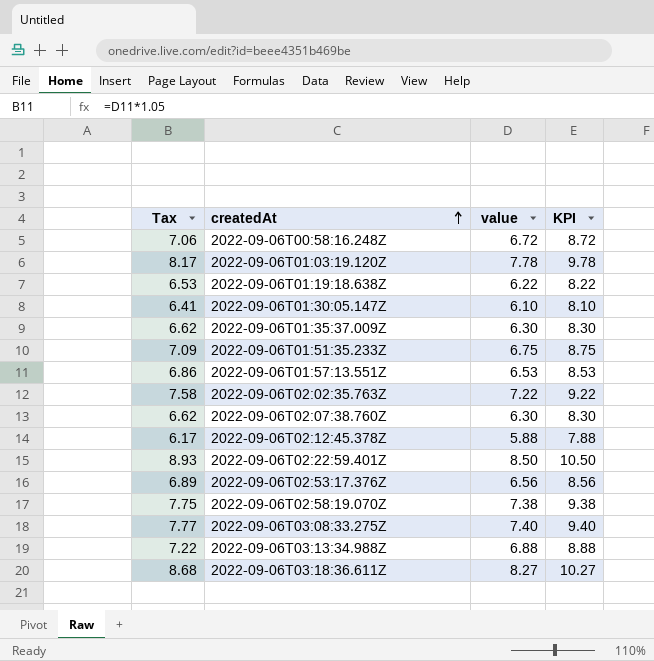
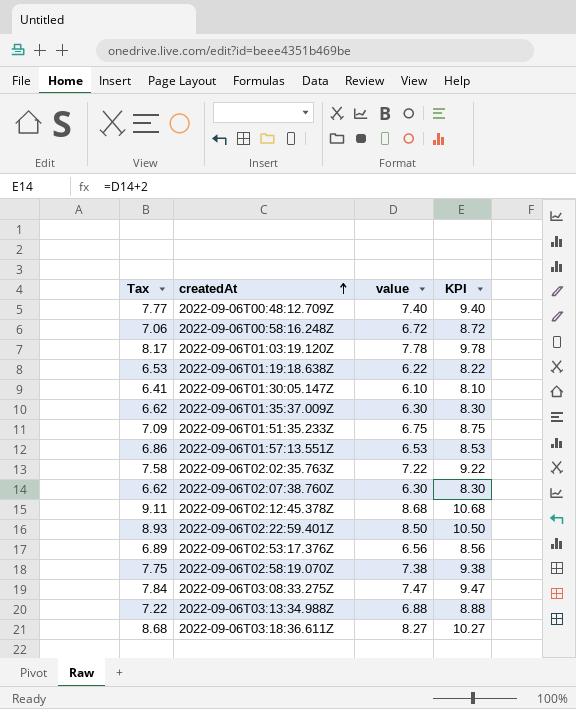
row 2022-09-06T00:48:12.709Z: none -> 7.77 | 7.40 | 9.40
2022-09-06T02:12:45.378Z | Tax: 6.17 -> 9.11
2022-09-06T02:12:45.378Z | value: 5.88 -> 8.68
2022-09-06T02:12:45.378Z | KPI: 7.88 -> 10.68
2022-09-06T03:08:33.275Z | Tax: 7.77 -> 7.84
2022-09-06T03:08:33.275Z | value: 7.40 -> 7.47
2022-09-06T03:08:33.275Z | KPI: 9.40 -> 9.47

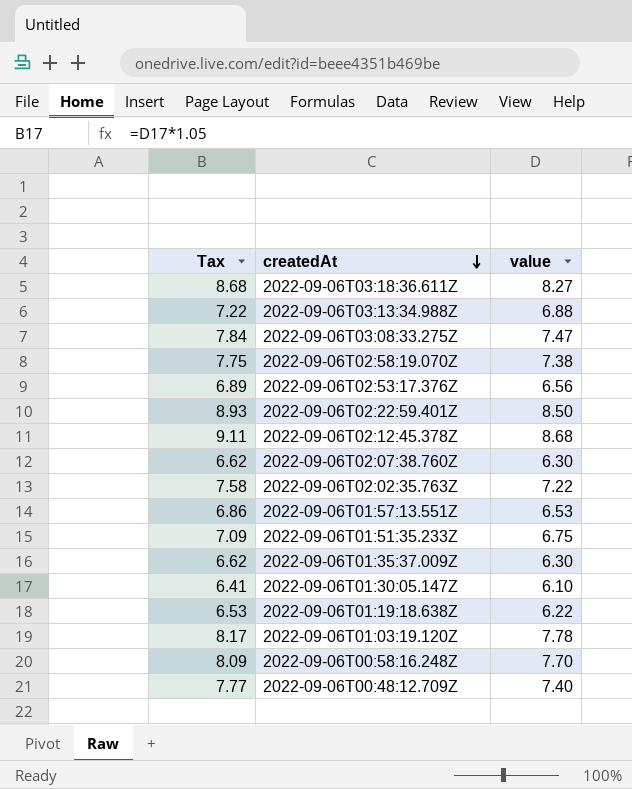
row order: createdAt ascending -> createdAt descending
column KPI | formula: [value] + 2 -> none
2022-09-06T00:58:16.248Z | Tax: 7.06 -> 8.09
2022-09-06T00:58:16.248Z | value: 6.72 -> 7.70

